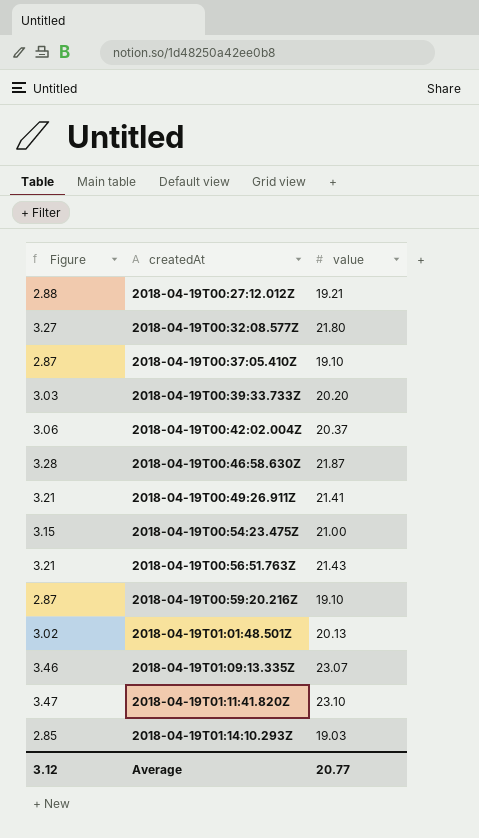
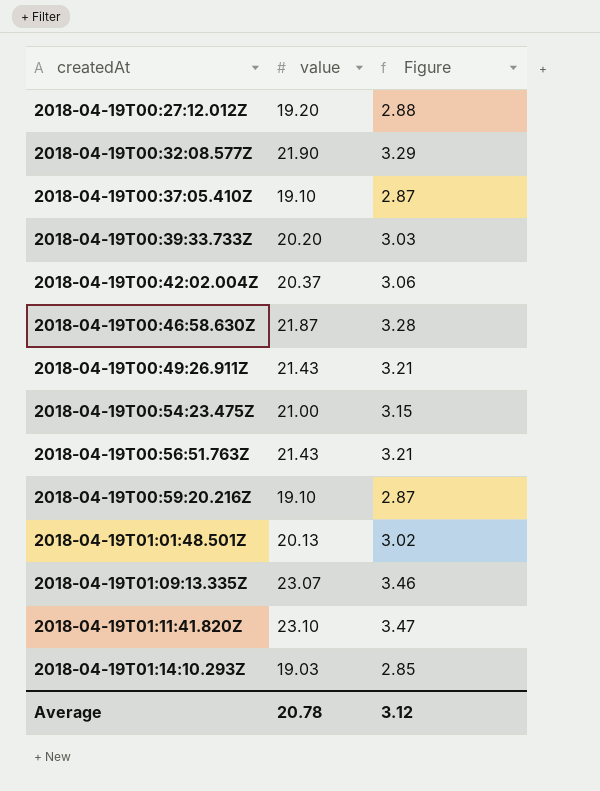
column Figure | position: 1 -> 3
2018-04-19T00:27:12.012Z | value: 19.21 -> 19.20
2018-04-19T00:32:08.577Z | value: 21.80 -> 21.90
2018-04-19T00:32:08.577Z | Figure: 3.27 -> 3.29
2018-04-19T00:49:26.911Z | value: 21.41 -> 21.43
Average | value: 20.77 -> 20.78

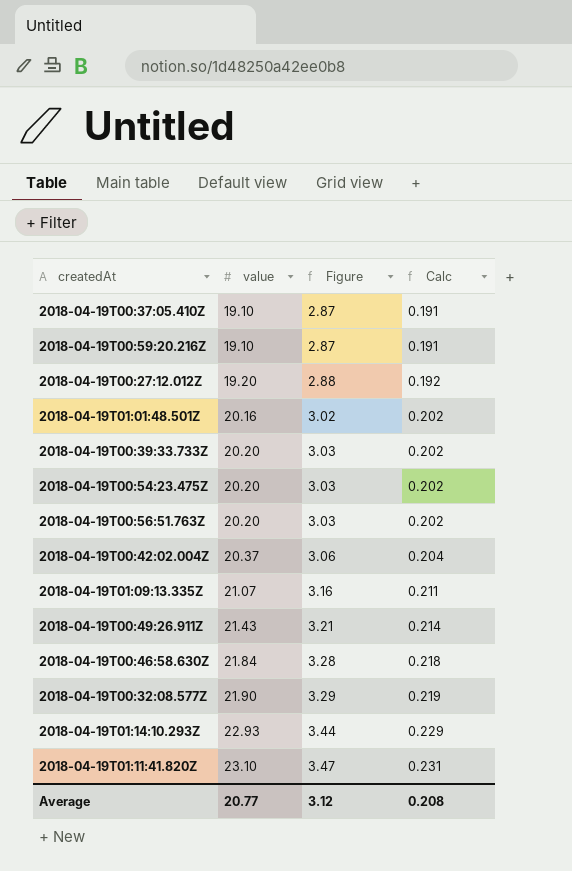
row order: createdAt ascending -> value ascending
column Calc | formula: none -> [value] * 0.01
2018-04-19T01:01:48.501Z | value: 20.13 -> 20.16
2018-04-19T00:54:23.475Z | value: 21.00 -> 20.20
2018-04-19T00:54:23.475Z | Figure: 3.15 -> 3.03
2018-04-19T00:56:51.763Z | value: 21.43 -> 20.20
2018-04-19T00:56:51.763Z | Figure: 3.21 -> 3.03
2018-04-19T01:09:13.335Z | value: 23.07 -> 21.07
2018-04-19T01:09:13.335Z | Figure: 3.46 -> 3.16
2018-04-19T00:46:58.630Z | value: 21.87 -> 21.84
2018-04-19T01:14:10.293Z | value: 19.03 -> 22.93
2018-04-19T01:14:10.293Z | Figure: 2.85 -> 3.44
Average | value: 20.78 -> 20.77

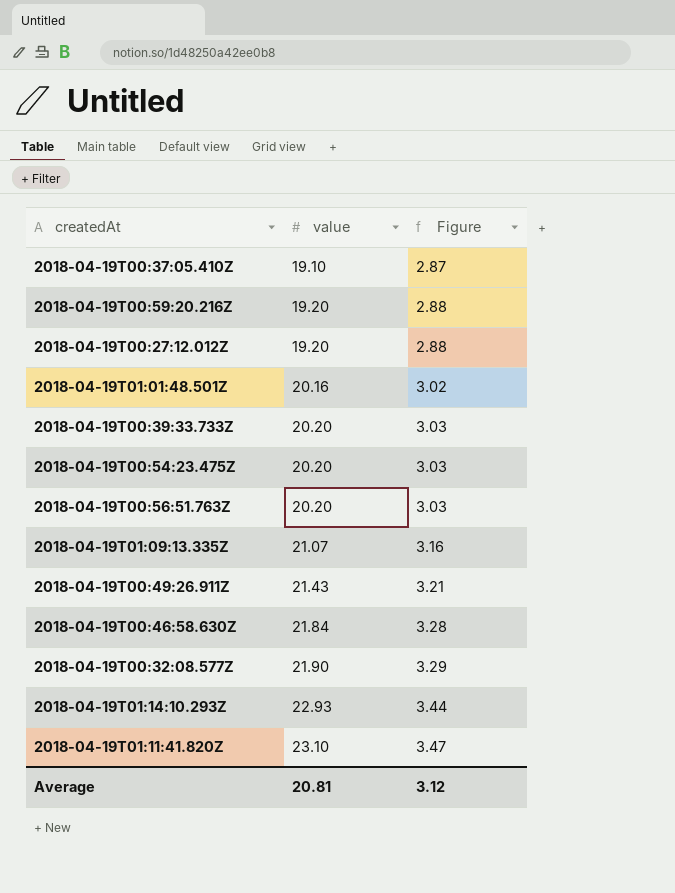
column Calc | formula: [value] * 0.01 -> none
row 2018-04-19T00:42:02.004Z: 20.37 | 3.06 | 0.204 -> none
2018-04-19T00:59:20.216Z | value: 19.10 -> 19.20
2018-04-19T00:59:20.216Z | Figure: 2.87 -> 2.88
Average | value: 20.77 -> 20.81

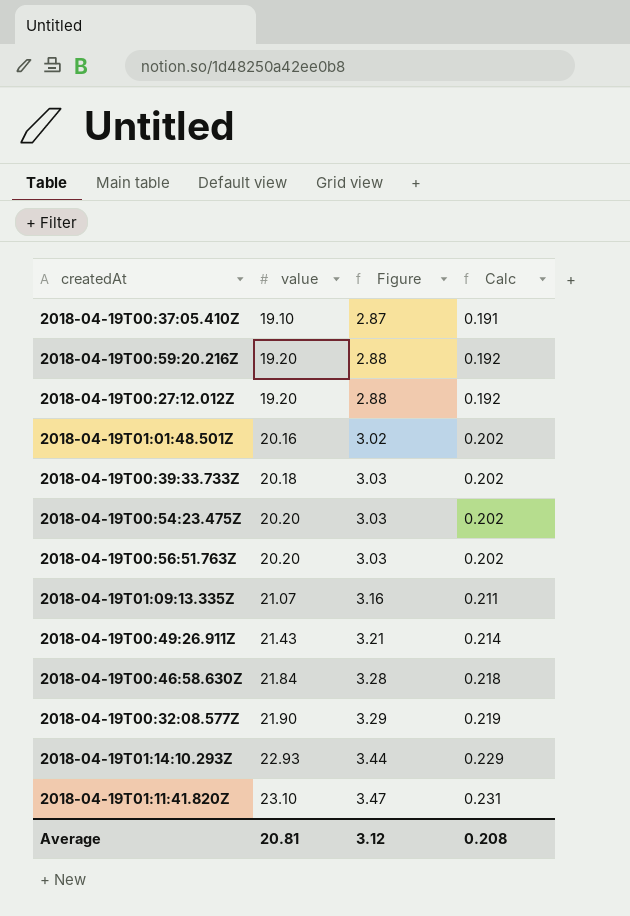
column Calc | formula: none -> [value] * 0.01
2018-04-19T00:39:33.733Z | value: 20.20 -> 20.18

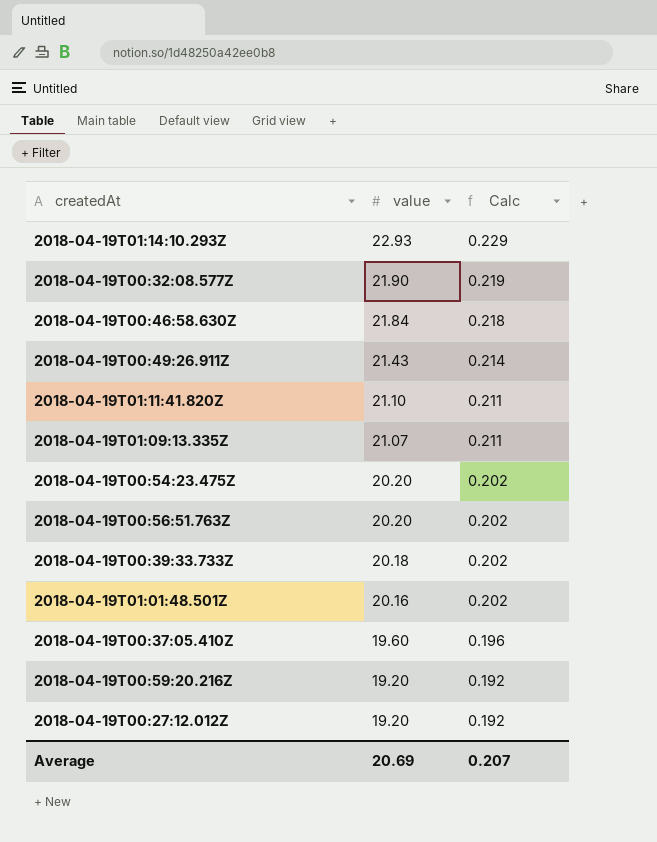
row order: value ascending -> value descending
column Figure | formula: [value] * 0.15 -> none
2018-04-19T01:11:41.820Z | value: 23.10 -> 21.10
2018-04-19T01:11:41.820Z | Calc: 0.231 -> 0.211
2018-04-19T00:37:05.410Z | value: 19.10 -> 19.60
2018-04-19T00:37:05.410Z | Calc: 0.191 -> 0.196
Average | value: 20.81 -> 20.69
Average | Calc: 0.208 -> 0.207

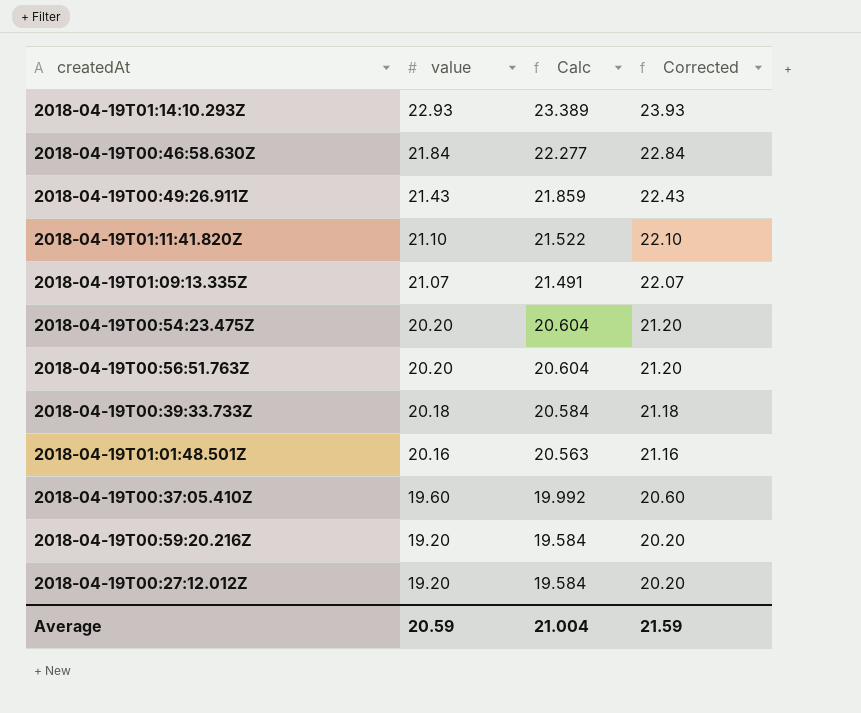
column Calc | formula: [value] * 0.01 -> [value] * 1.02
column Corrected | formula: none -> [value] + 1
row 2018-04-19T00:32:08.577Z: 21.90 | 0.219 -> none
Average | value: 20.69 -> 20.59
Average | Calc: 0.207 -> 21.004

